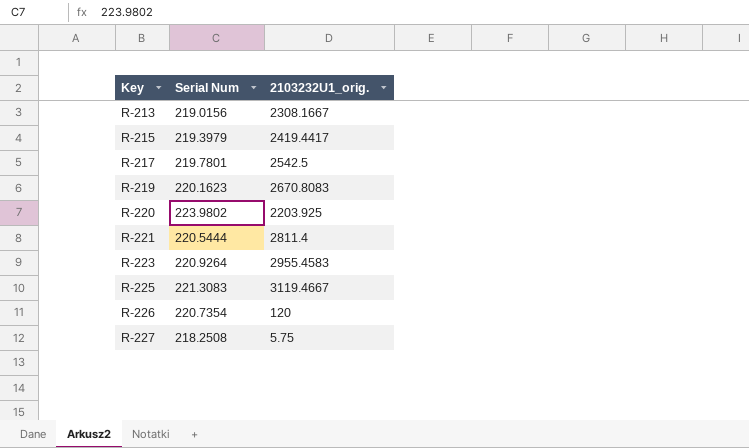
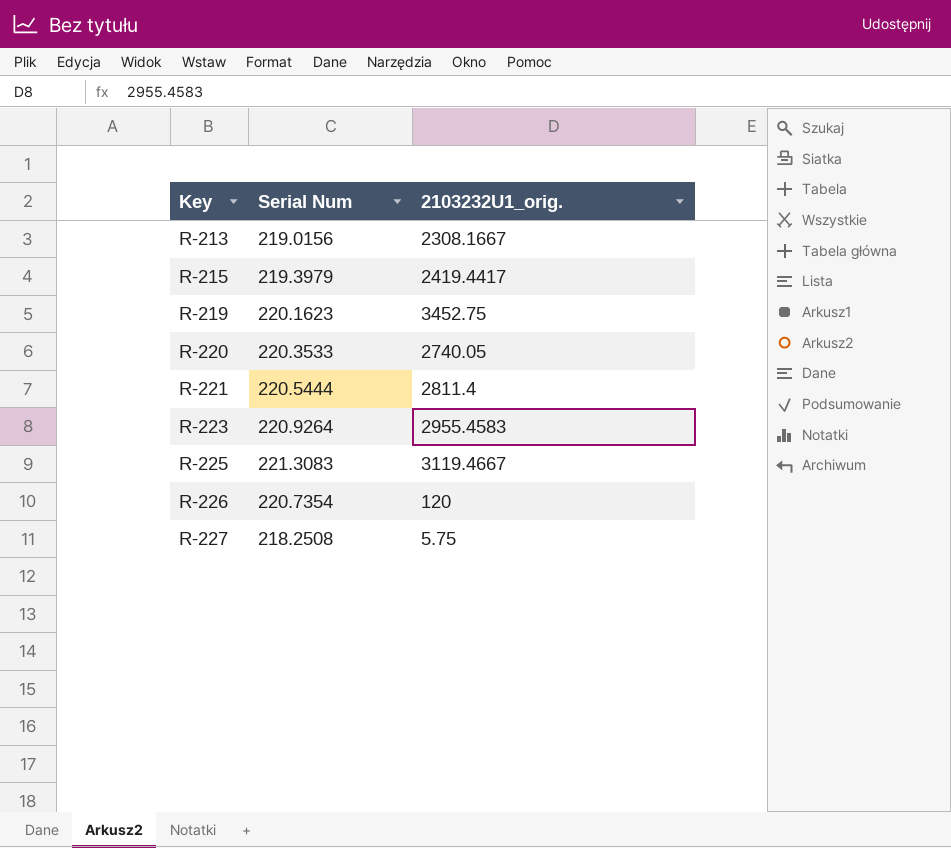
row R-217: 219.7801 | 2542.5 -> none
R-219 | 2103232U1_orig.: 2670.8083 -> 3452.75
R-220 | Serial Num: 223.9802 -> 220.3533
R-220 | 2103232U1_orig.: 2203.925 -> 2740.05

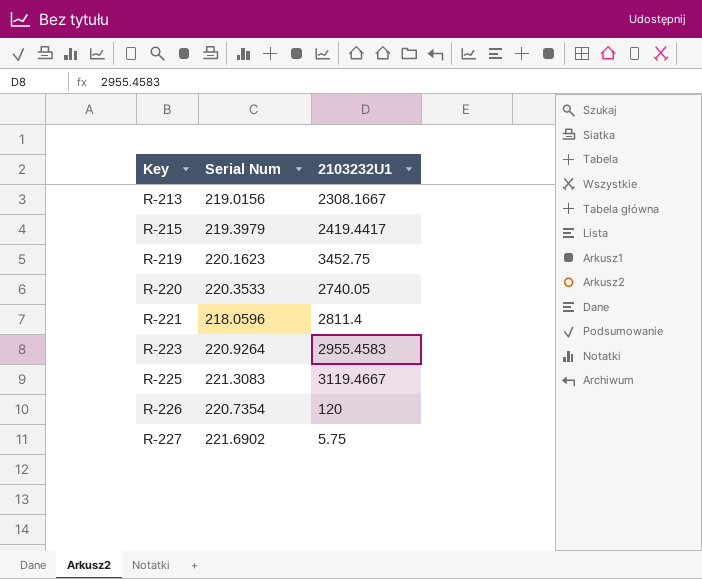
column name: 2103232U1_orig. -> 2103232U1
R-221 | Serial Num: 220.5444 -> 218.0596
R-227 | Serial Num: 218.2508 -> 221.6902

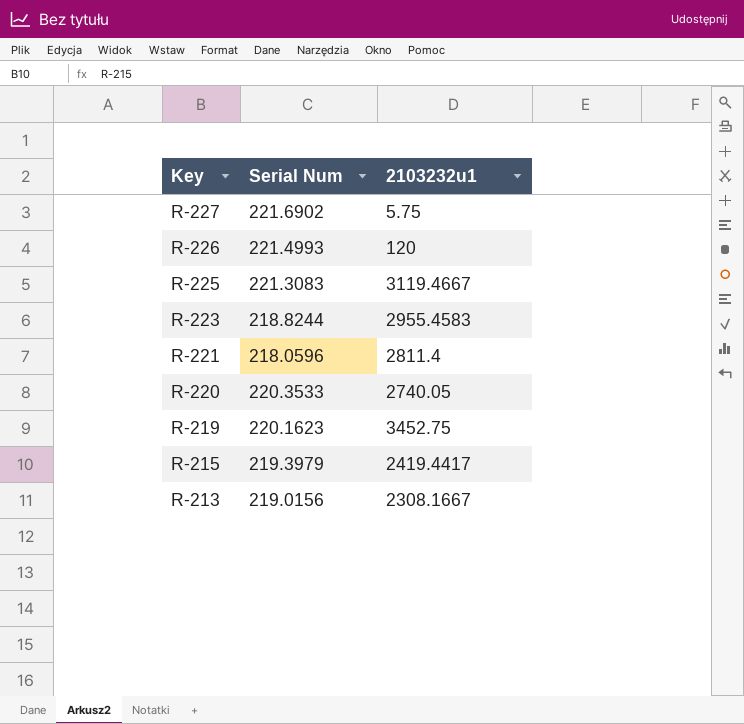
row order: Key ascending -> Key descending
column name: 2103232U1 -> 2103232u1
R-226 | Serial Num: 220.7354 -> 221.4993
R-223 | Serial Num: 220.9264 -> 218.8244

